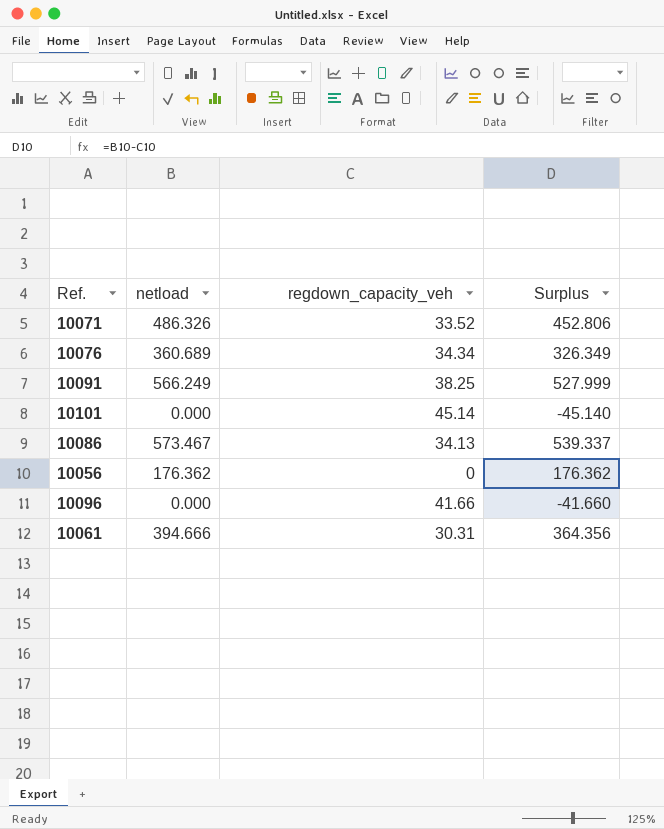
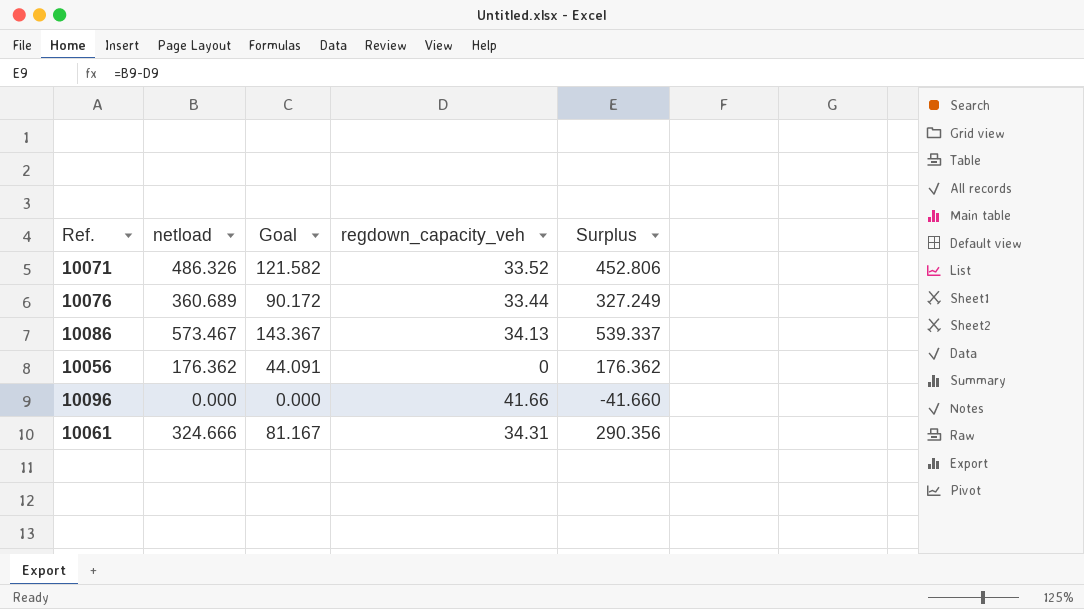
column Goal | formula: none -> [netload] * 0.25
row 10091: 566.249 | 38.25 | 527.999 -> none
row 10101: 0.000 | 45.14 | -45.140 -> none
10076 | regdown_capacity_veh: 34.34 -> 33.44
10076 | Surplus: 326.349 -> 327.249
10061 | netload: 394.666 -> 324.666
10061 | regdown_capacity_veh: 30.31 -> 34.31
10061 | Surplus: 364.356 -> 290.356

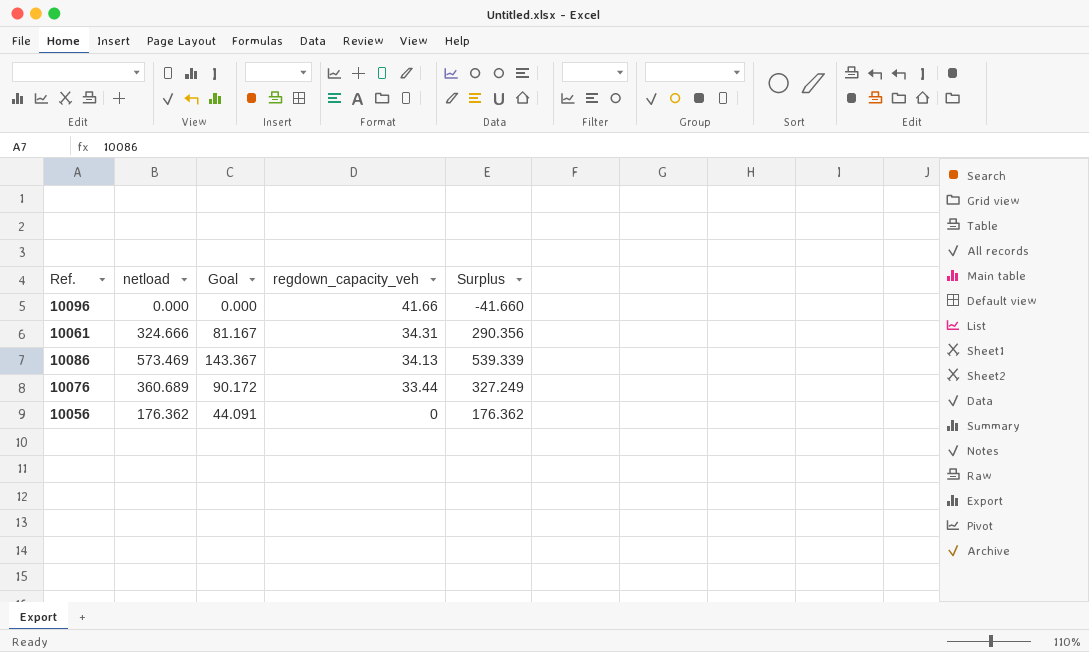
row order: none -> regdown_capacity_veh descending
row 10071: 486.326 | 121.582 | 33.52 | 452.806 -> none
10086 | netload: 573.467 -> 573.469
10086 | Surplus: 539.337 -> 539.339

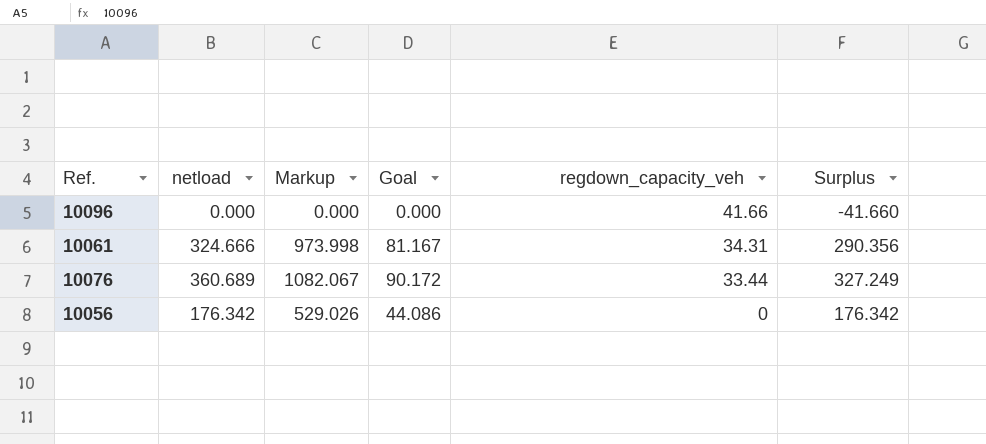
column Markup | formula: none -> [netload] * 3
row 10086: 573.469 | 143.367 | 34.13 | 539.339 -> none
10056 | netload: 176.362 -> 176.342
10056 | Goal: 44.091 -> 44.086
10056 | Surplus: 176.362 -> 176.342

